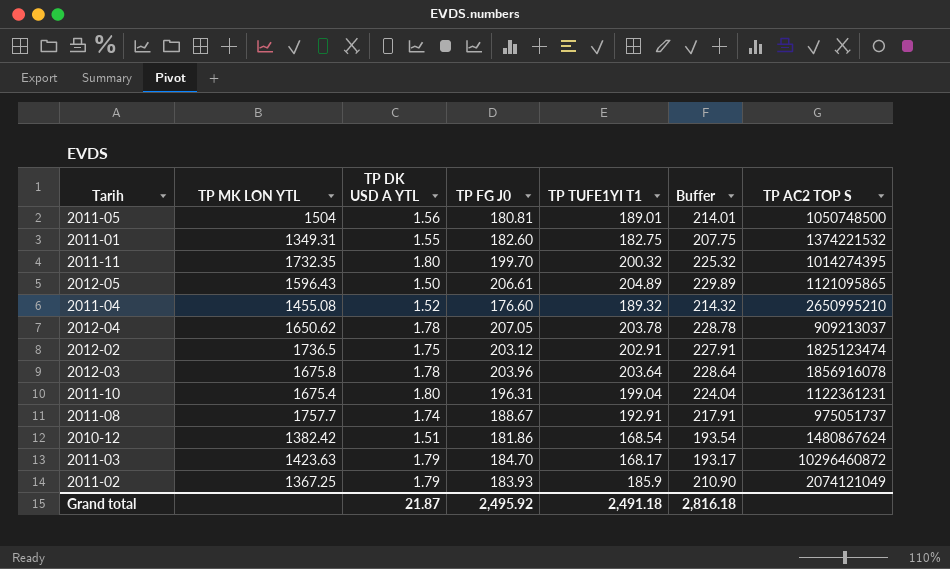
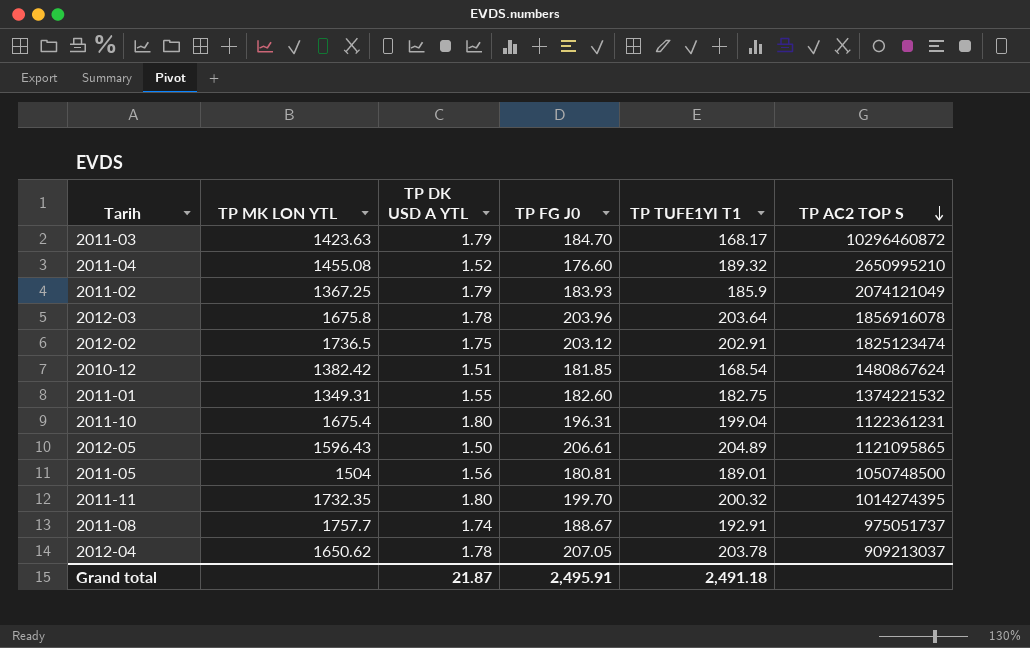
row order: none -> TP AC2 TOP S descending
column Buffer | formula: [TP TUFE1YI T1] + 25 -> none
2010-12 | TP FG J0: 181.86 -> 181.85
Grand total | TP FG J0: 2,495.92 -> 2,495.91

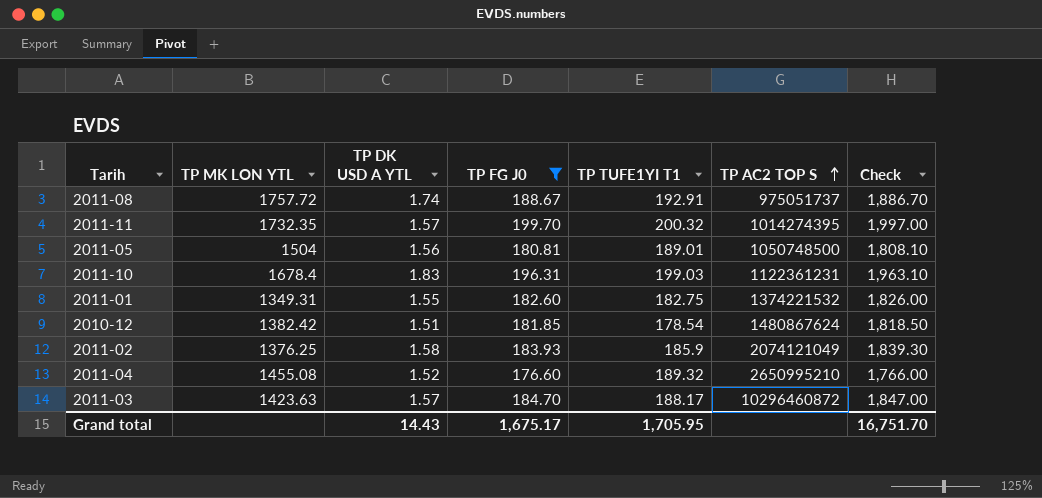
filter: none -> TP FG J0 <= 199.70
row order: TP AC2 TOP S descending -> TP AC2 TOP S ascending
column Check | formula: none -> [TP FG J0] * 10
2011-08 | TP MK LON YTL: 1757.7 -> 1757.72
2011-11 | TP DK USD A YTL: 1.80 -> 1.57
2011-10 | TP MK LON YTL: 1675.4 -> 1678.4
2011-10 | TP DK USD A YTL: 1.80 -> 1.83
2011-10 | TP TUFE1YI T1: 199.04 -> 199.03
2010-12 | TP TUFE1YI T1: 168.54 -> 178.54
2011-02 | TP MK LON YTL: 1367.25 -> 1376.25
2011-02 | TP DK USD A YTL: 1.79 -> 1.58
2011-03 | TP DK USD A YTL: 1.79 -> 1.57
2011-03 | TP TUFE1YI T1: 168.17 -> 188.17
Grand total | TP DK USD A YTL: 21.87 -> 14.43
Grand total | TP FG J0: 2,495.91 -> 1,675.17
Grand total | TP TUFE1YI T1: 2,491.18 -> 1,705.95

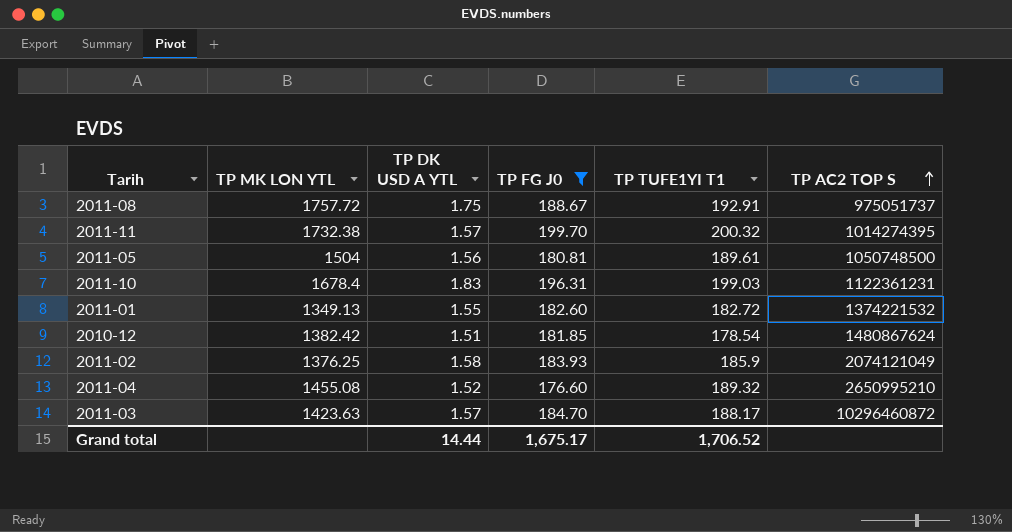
column Check | formula: [TP FG J0] * 10 -> none
2011-08 | TP DK USD A YTL: 1.74 -> 1.75
2011-11 | TP MK LON YTL: 1732.35 -> 1732.38
2011-05 | TP TUFE1YI T1: 189.01 -> 189.61
2011-01 | TP MK LON YTL: 1349.31 -> 1349.13
2011-01 | TP TUFE1YI T1: 182.75 -> 182.72
Grand total | TP DK USD A YTL: 14.43 -> 14.44
Grand total | TP TUFE1YI T1: 1,705.95 -> 1,706.52

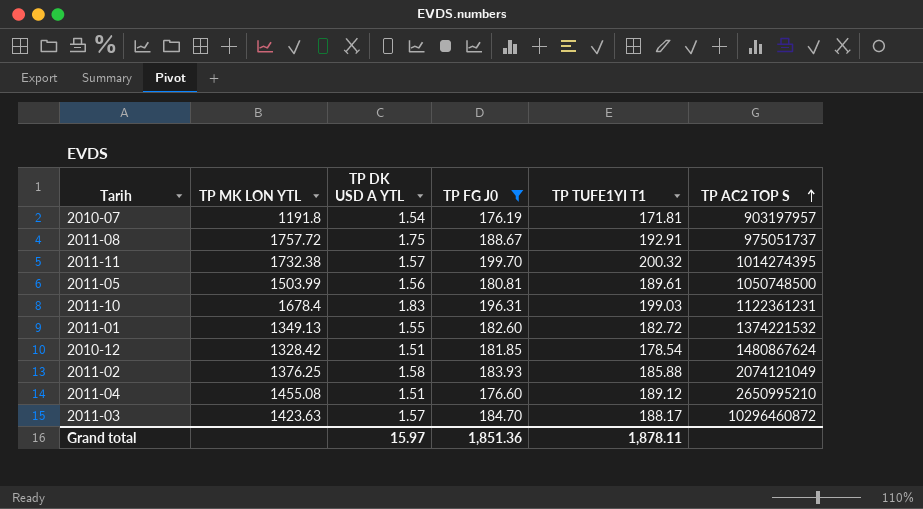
row 2010-07: none -> 1191.8 | 1.54 | 176.19 | 171.81 | 903197957
2011-05 | TP MK LON YTL: 1504 -> 1503.99
2010-12 | TP MK LON YTL: 1382.42 -> 1328.42
2011-02 | TP TUFE1YI T1: 185.9 -> 185.88
2011-04 | TP DK USD A YTL: 1.52 -> 1.51
2011-04 | TP TUFE1YI T1: 189.32 -> 189.12
Grand total | TP DK USD A YTL: 14.44 -> 15.97
Grand total | TP FG J0: 1,675.17 -> 1,851.36
Grand total | TP TUFE1YI T1: 1,706.52 -> 1,878.11

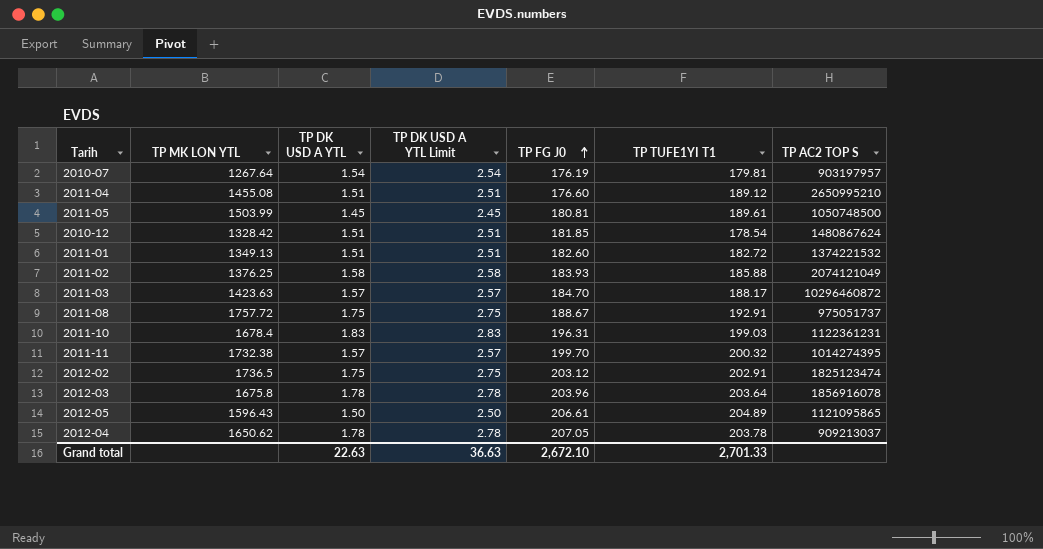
filter: TP FG J0 <= 199.70 -> none
row order: TP AC2 TOP S ascending -> TP FG J0 ascending
column TP DK USD A YTL Limit | formula: none -> [TP DK USD A YTL] + 1
2010-07 | TP MK LON YTL: 1191.8 -> 1267.64
2010-07 | TP TUFE1YI T1: 171.81 -> 179.81
2011-05 | TP DK USD A YTL: 1.56 -> 1.45
2011-01 | TP DK USD A YTL: 1.55 -> 1.51
Grand total | TP DK USD A YTL: 15.97 -> 22.63
Grand total | TP FG J0: 1,851.36 -> 2,672.10
Grand total | TP TUFE1YI T1: 1,878.11 -> 2,701.33

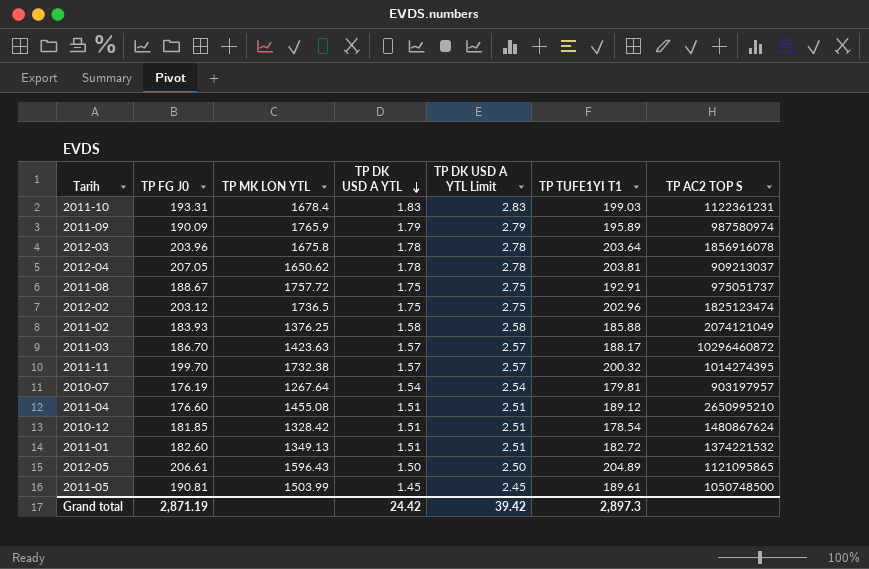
row order: TP FG J0 ascending -> TP DK USD A YTL descending
column TP FG J0 | position: 5 -> 2
2011-10 | TP FG J0: 196.31 -> 193.31
row 2011-09: none -> 190.09 | 1765.9 | 1.79 | 2.79 | 195.89 | 987580974
2012-04 | TP TUFE1YI T1: 203.78 -> 203.81
2012-02 | TP TUFE1YI T1: 202.91 -> 202.96
2011-03 | TP FG J0: 184.70 -> 186.70
2011-05 | TP FG J0: 180.81 -> 190.81
Grand total | TP FG J0: 2,672.10 -> 2,871.19
Grand total | TP DK USD A YTL: 22.63 -> 24.42
Grand total | TP DK USD A YTL Limit: 36.63 -> 39.42
Grand total | TP TUFE1YI T1: 2,701.33 -> 2,897.3

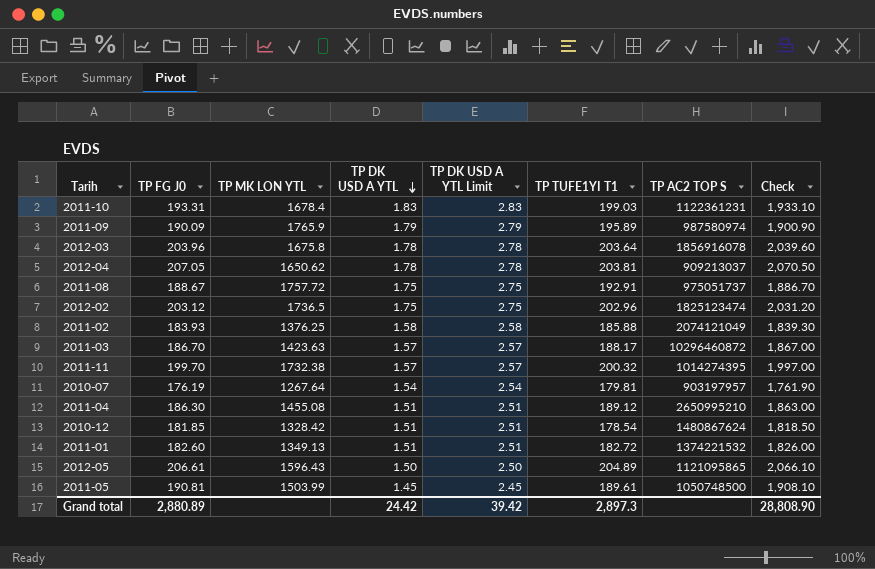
column Check | formula: none -> [TP FG J0] * 10
2011-04 | TP FG J0: 176.60 -> 186.30
Grand total | TP FG J0: 2,871.19 -> 2,880.89

